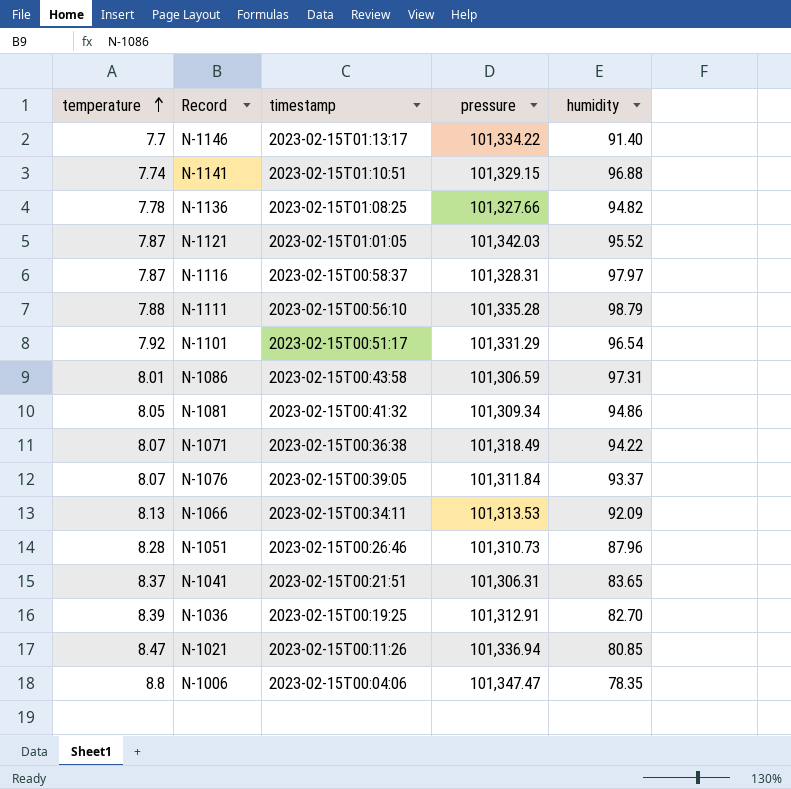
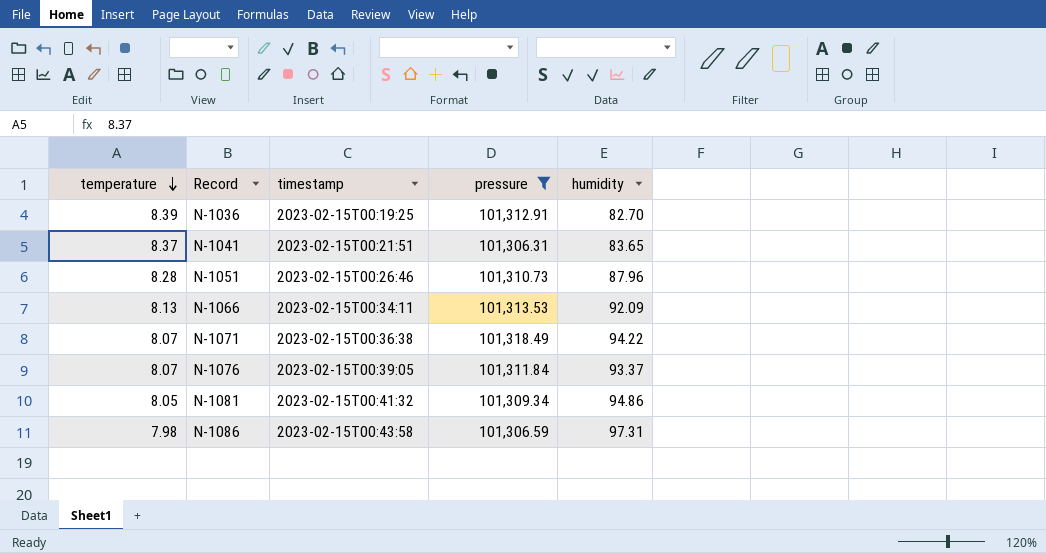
filter: none -> pressure <= 101,318.49
row order: temperature ascending -> temperature descending
N-1086 | temperature: 8.01 -> 7.98

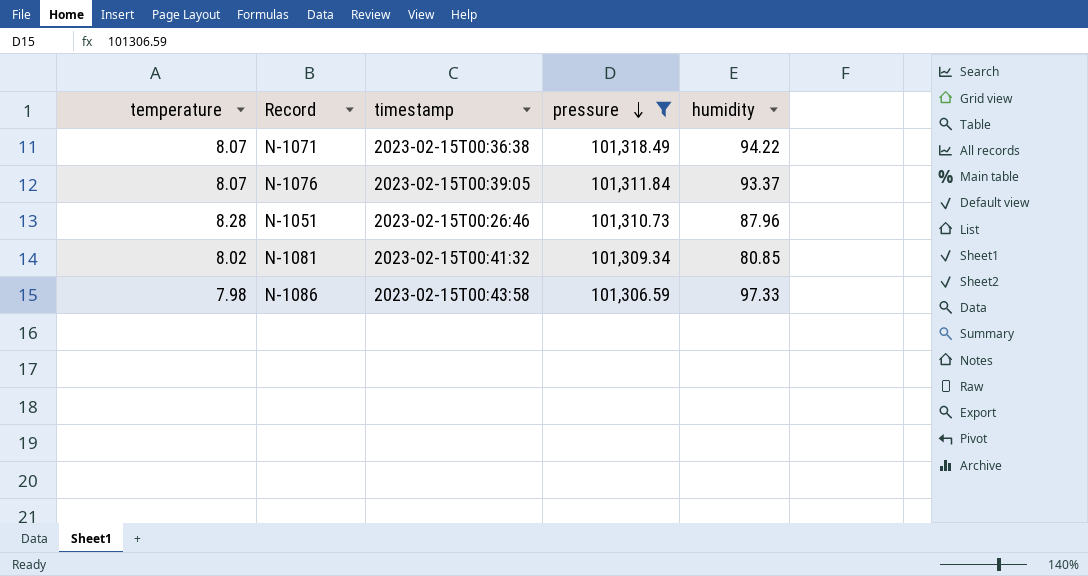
row order: temperature descending -> pressure descending
row N-1036: 8.39 | 2023-02-15T00:19:25 | 101,312.91 | 82.70 -> none
row N-1041: 8.37 | 2023-02-15T00:21:51 | 101,306.31 | 83.65 -> none
row N-1066: 8.13 | 2023-02-15T00:34:11 | 101,313.53 | 92.09 -> none
N-1081 | temperature: 8.05 -> 8.02
N-1081 | humidity: 94.86 -> 80.85
N-1086 | humidity: 97.31 -> 97.33

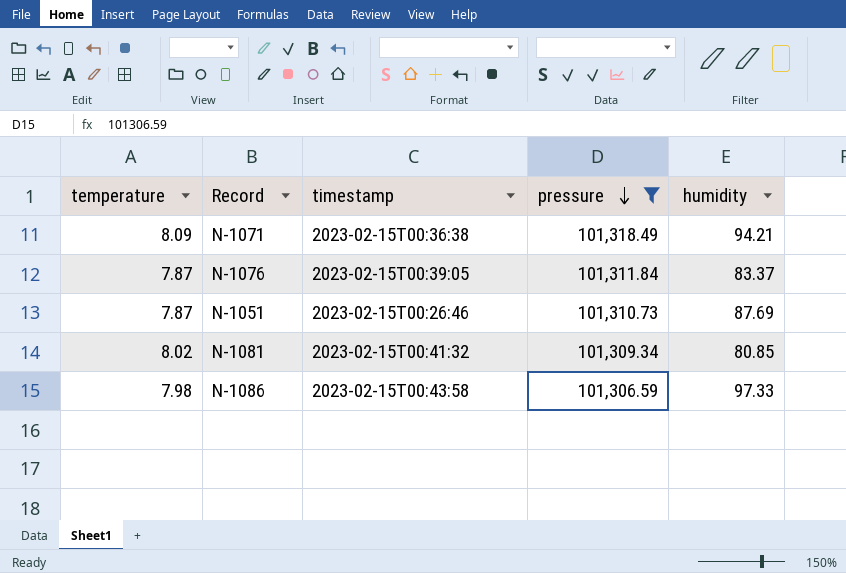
N-1071 | temperature: 8.07 -> 8.09
N-1071 | humidity: 94.22 -> 94.21
N-1076 | temperature: 8.07 -> 7.87
N-1076 | humidity: 93.37 -> 83.37
N-1051 | temperature: 8.28 -> 7.87
N-1051 | humidity: 87.96 -> 87.69

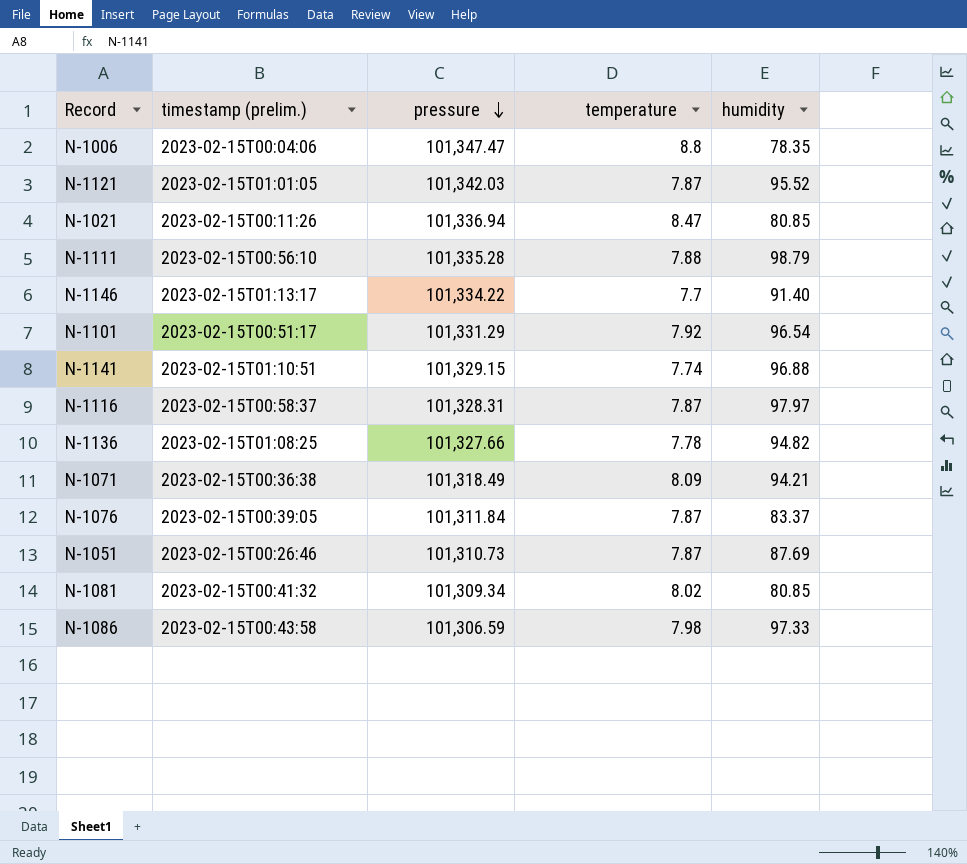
filter: pressure <= 101,318.49 -> none
column name: timestamp -> timestamp (prelim.)
column temperature | position: 1 -> 4

